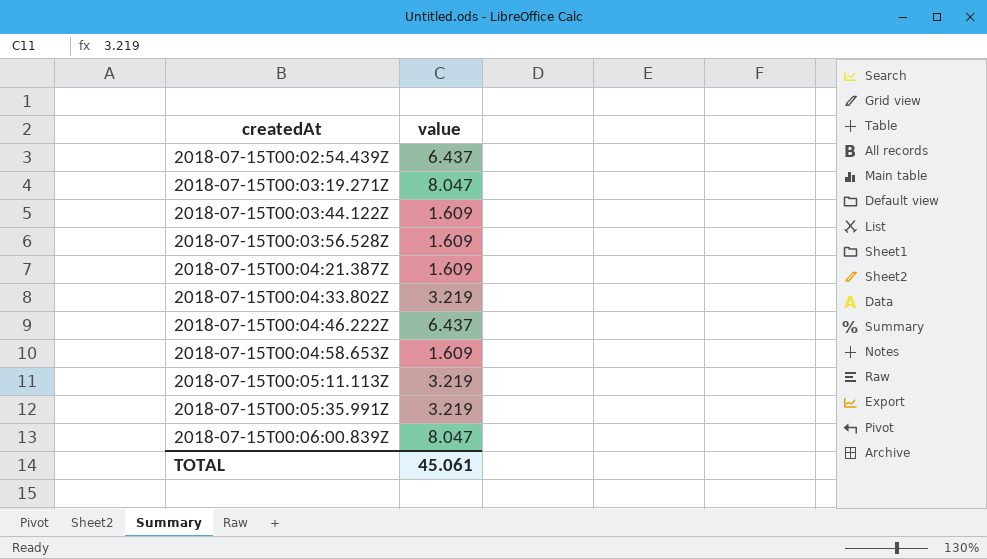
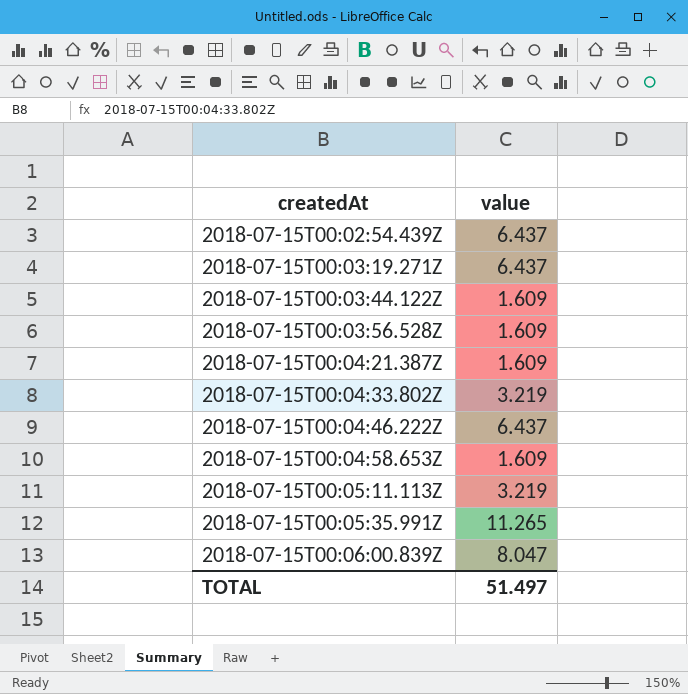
2018-07-15T00:03:19.271Z | value: 8.047 -> 6.437
2018-07-15T00:05:35.991Z | value: 3.219 -> 11.265
TOTAL | value: 45.061 -> 51.497

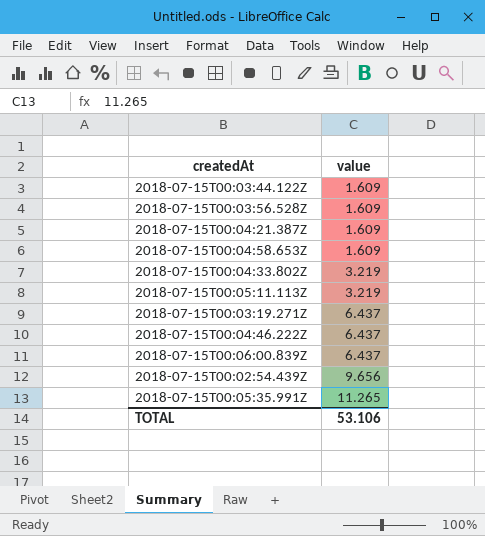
row order: createdAt ascending -> value ascending
2018-07-15T00:06:00.839Z | value: 8.047 -> 6.437
2018-07-15T00:02:54.439Z | value: 6.437 -> 9.656
TOTAL | value: 51.497 -> 53.106

